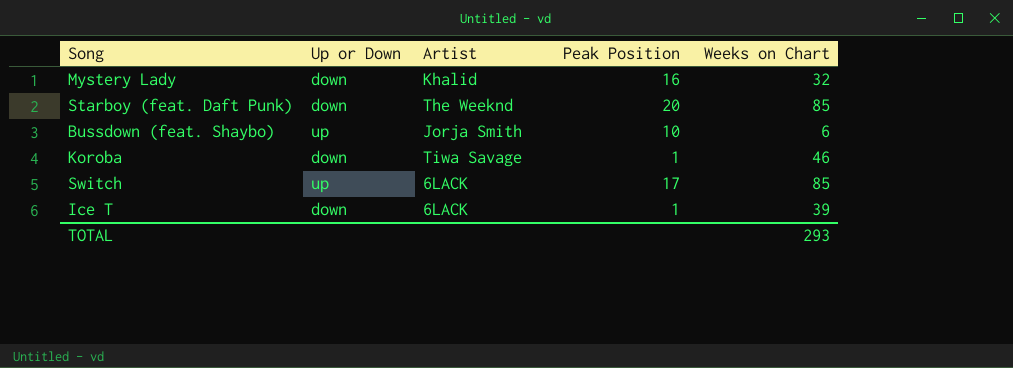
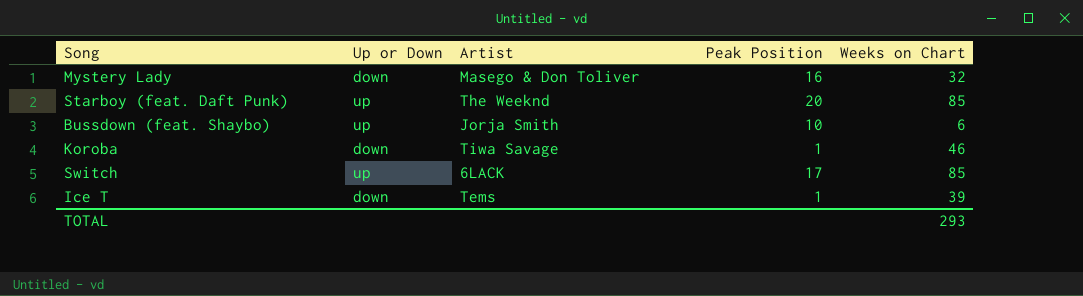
Mystery Lady | Artist: Khalid -> Masego & Don Toliver
Starboy (feat. Daft Punk) | Up or Down: down -> up
Ice T | Artist: 6LACK -> Tems

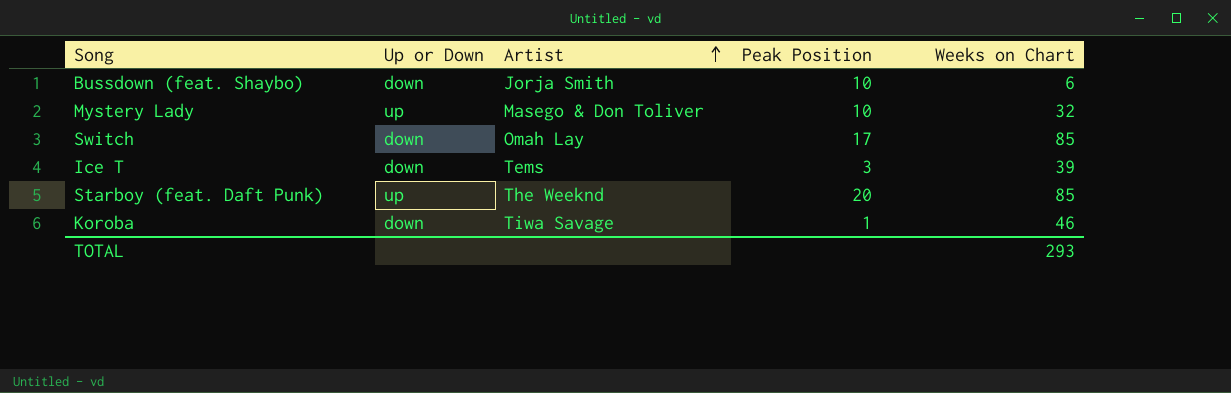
row order: none -> Artist ascending
Bussdown (feat. Shaybo) | Up or Down: up -> down
Mystery Lady | Up or Down: down -> up
Mystery Lady | Peak Position: 16 -> 10
Switch | Up or Down: up -> down
Switch | Artist: 6LACK -> Omah Lay
Ice T | Peak Position: 1 -> 3

